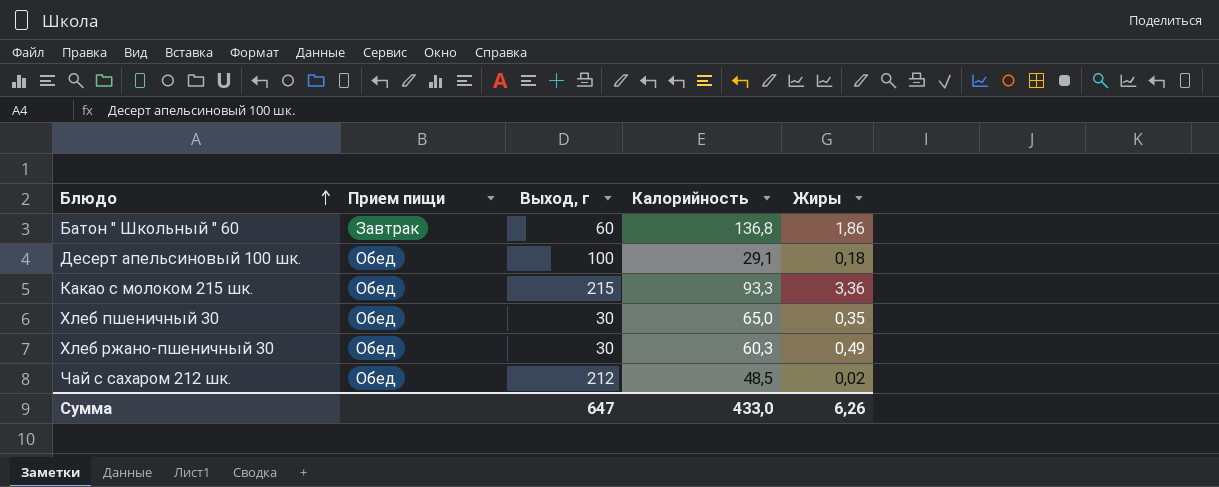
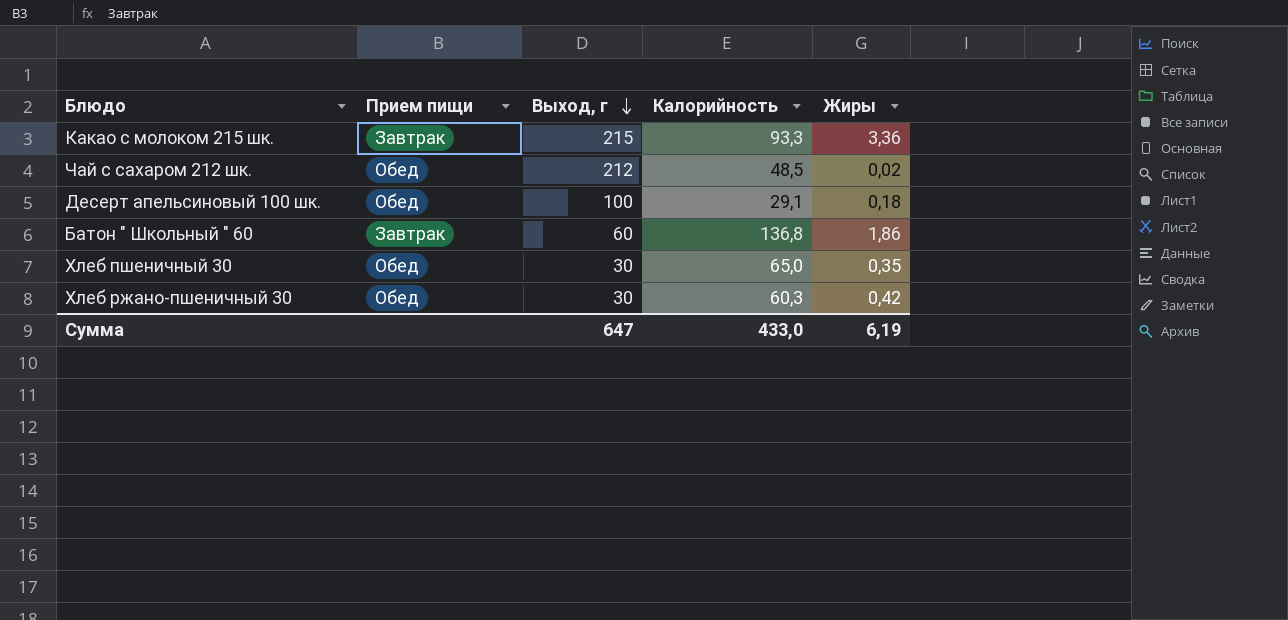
row order: Блюдо ascending -> Выход, г descending
Какао с молоком 215 шк. | Прием пищи: Обед -> Завтрак
Хлеб ржано-пшеничный 30 | Жиры: 0,49 -> 0,42
Сумма | Жиры: 6,26 -> 6,19

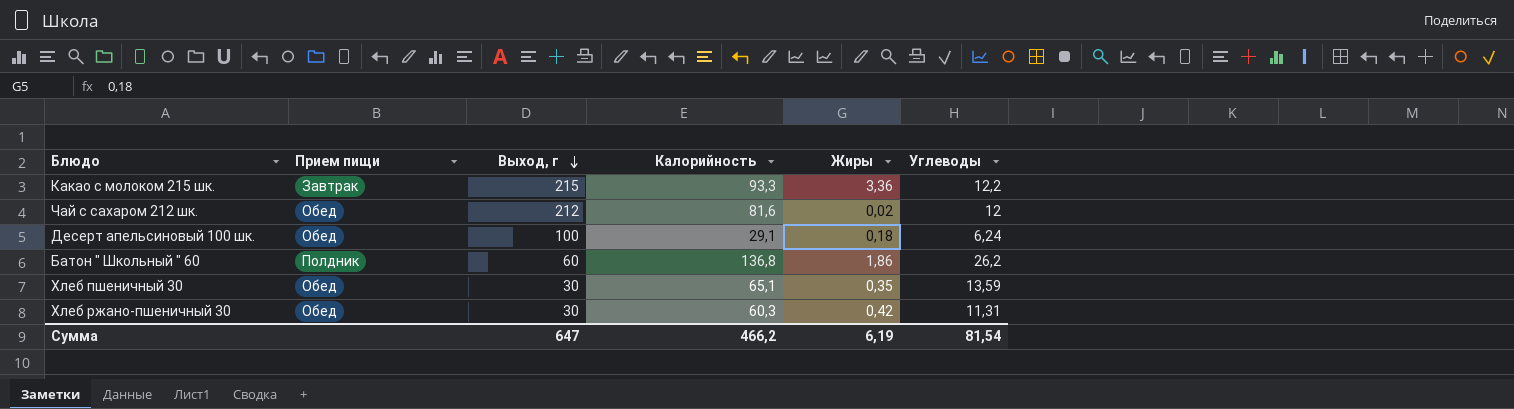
column Углеводы | position: none -> 6
Чай с сахаром 212 шк. | Калорийность: 48,5 -> 81,6
Батон " Школьный " 60 | Прием пищи: Завтрак -> Полдник
Хлеб пшеничный 30 | Калорийность: 65,0 -> 65,1
Сумма | Калорийность: 433,0 -> 466,2

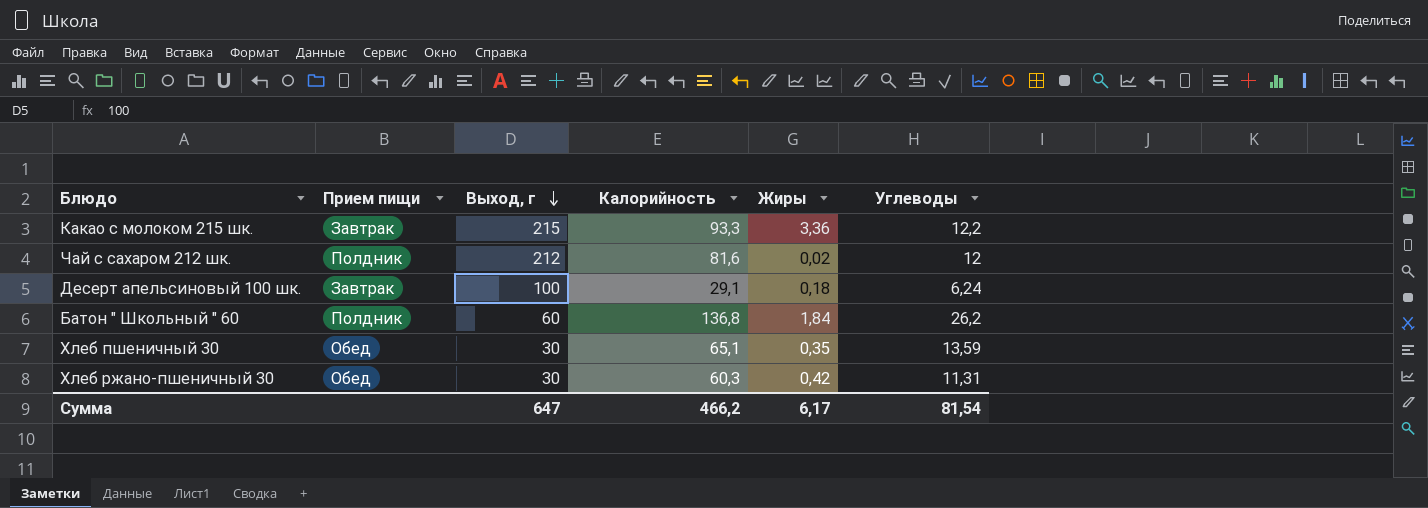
Чай с сахаром 212 шк. | Прием пищи: Обед -> Полдник
Десерт апельсиновый 100 шк. | Прием пищи: Обед -> Завтрак
Батон " Школьный " 60 | Жиры: 1,86 -> 1,84
Сумма | Жиры: 6,19 -> 6,17

